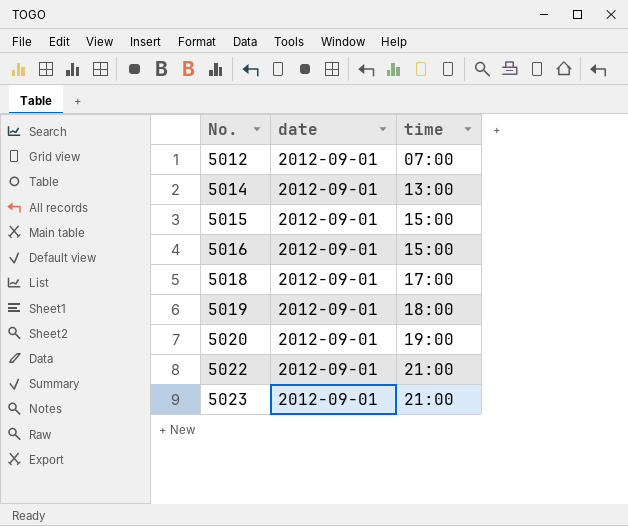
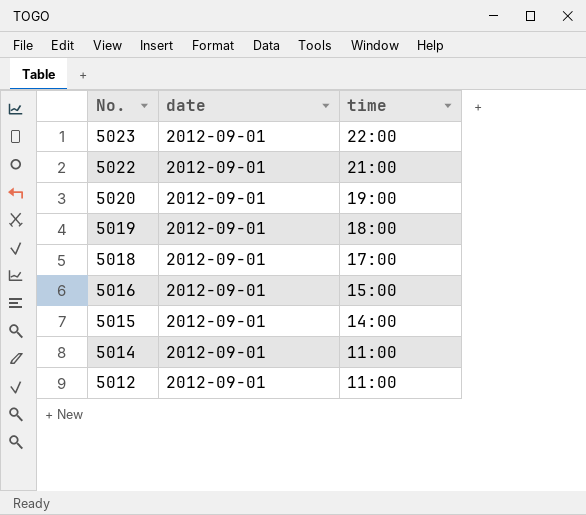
row order: No. ascending -> No. descending
5023 | time: 21:00 -> 22:00
5015 | time: 15:00 -> 14:00
5014 | time: 13:00 -> 11:00
5012 | time: 07:00 -> 11:00

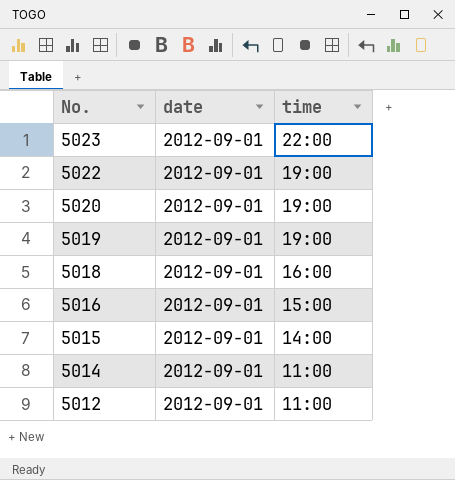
5022 | time: 21:00 -> 19:00
5019 | time: 18:00 -> 19:00
5018 | time: 17:00 -> 16:00

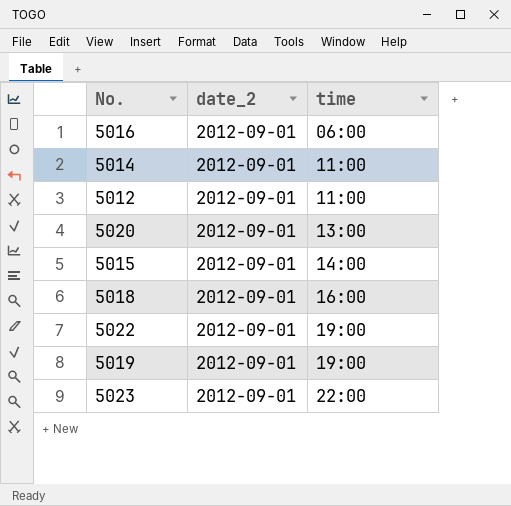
row order: No. descending -> time ascending
column name: date -> date_2
5016 | time: 15:00 -> 06:00
5020 | time: 19:00 -> 13:00

